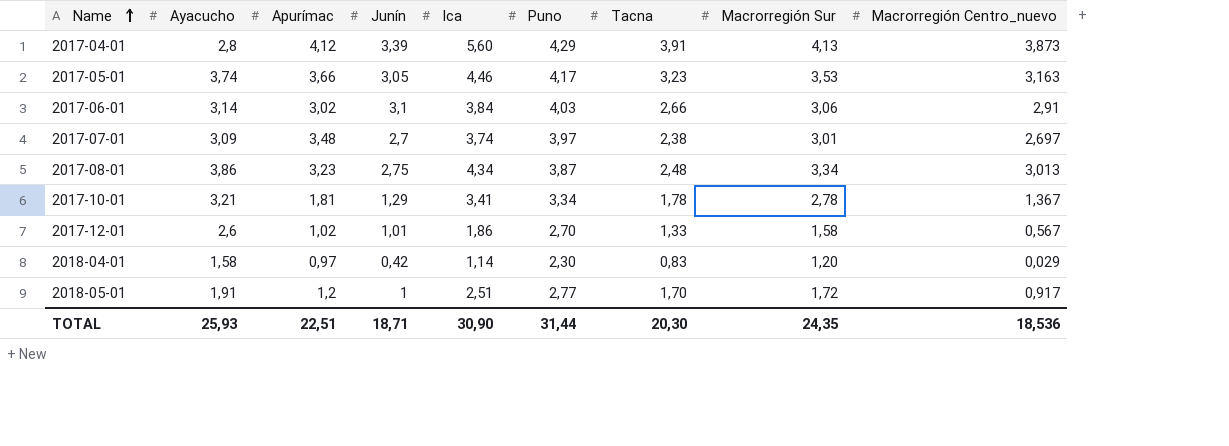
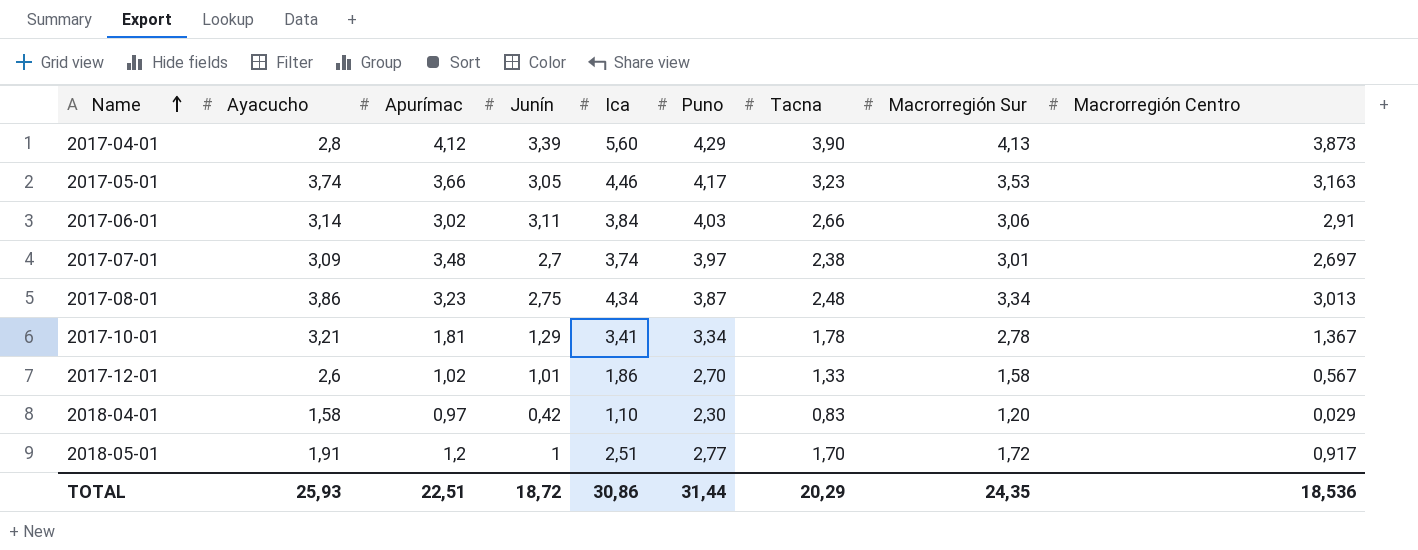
column name: Macrorregión Centro_nuevo -> Macrorregión Centro
2017-04-01 | Tacna: 3,91 -> 3,90
2017-06-01 | Junín: 3,1 -> 3,11
2018-04-01 | Ica: 1,14 -> 1,10
TOTAL | Junín: 18,71 -> 18,72
TOTAL | Ica: 30,90 -> 30,86
TOTAL | Tacna: 20,30 -> 20,29

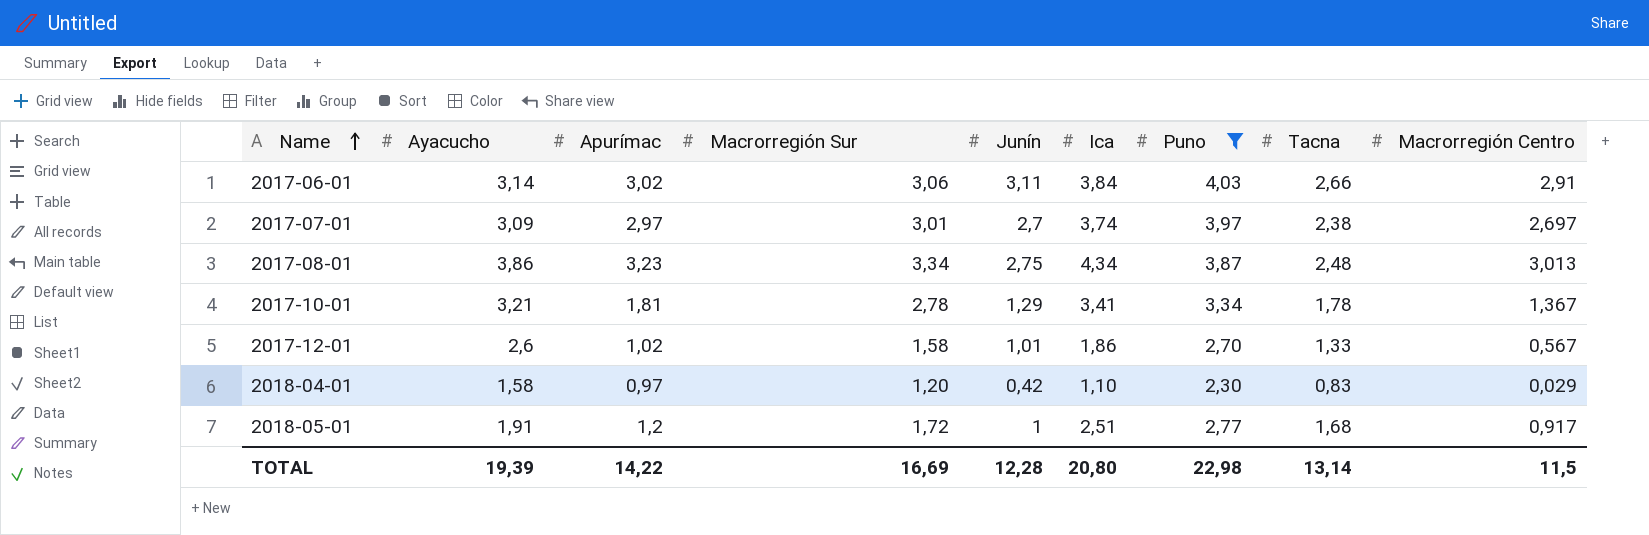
filter: none -> Puno <= 4,03
column Macrorregión Sur | position: 8 -> 4
2017-07-01 | Apurímac: 3,48 -> 2,97
2018-05-01 | Tacna: 1,70 -> 1,68
TOTAL | Ayacucho: 25,93 -> 19,39
TOTAL | Apurímac: 22,51 -> 14,22
TOTAL | Macrorregión Sur: 24,35 -> 16,69
TOTAL | Junín: 18,72 -> 12,28
TOTAL | Ica: 30,86 -> 20,80
TOTAL | Puno: 31,44 -> 22,98
TOTAL | Tacna: 20,29 -> 13,14
TOTAL | Macrorregión Centro: 18,536 -> 11,5

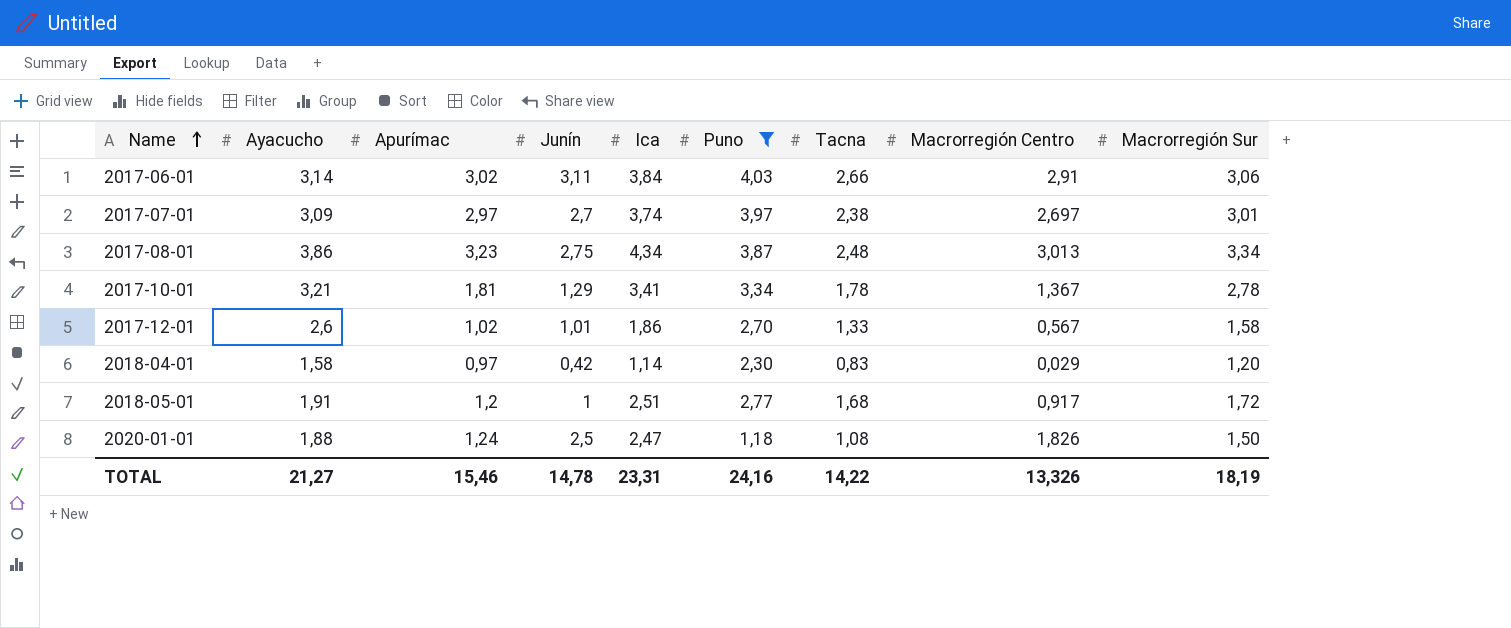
column Macrorregión Sur | position: 4 -> 9
2018-04-01 | Ica: 1,10 -> 1,14
row 2020-01-01: none -> 1,88 | 1,24 | 2,5 | 2,47 | 1,18 | 1,08 | 1,826 | 1,50
TOTAL | Ayacucho: 19,39 -> 21,27
TOTAL | Apurímac: 14,22 -> 15,46
TOTAL | Junín: 12,28 -> 14,78
TOTAL | Ica: 20,80 -> 23,31
TOTAL | Puno: 22,98 -> 24,16
TOTAL | Tacna: 13,14 -> 14,22
TOTAL | Macrorregión Centro: 11,5 -> 13,326
TOTAL | Macrorregión Sur: 16,69 -> 18,19

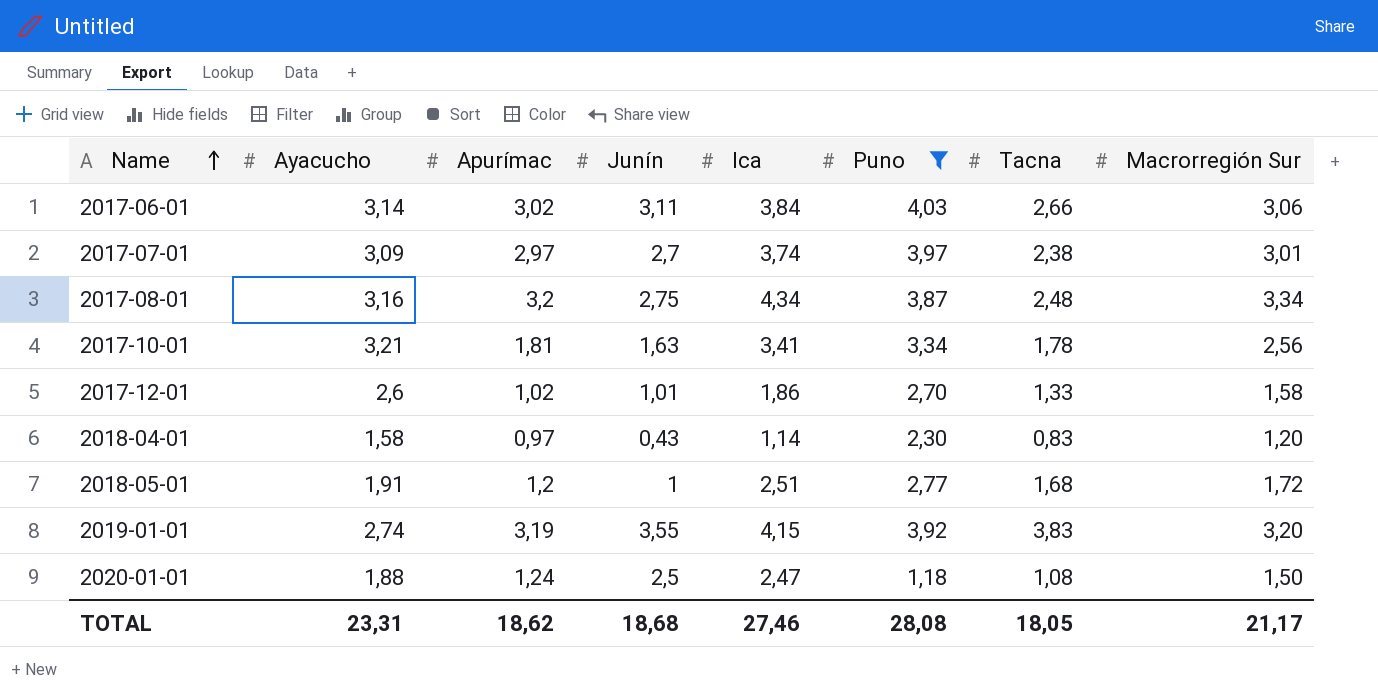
column Macrorregión Centro | position: 8 -> none
2017-08-01 | Ayacucho: 3,86 -> 3,16
2017-08-01 | Apurímac: 3,23 -> 3,2
2017-10-01 | Junín: 1,29 -> 1,63
2017-10-01 | Macrorregión Sur: 2,78 -> 2,56
2018-04-01 | Junín: 0,42 -> 0,43
row 2019-01-01: none -> 2,74 | 3,19 | 3,55 | 4,15 | 3,92 | 3,83 | 3,20
TOTAL | Ayacucho: 21,27 -> 23,31
TOTAL | Apurímac: 15,46 -> 18,62
TOTAL | Junín: 14,78 -> 18,68
TOTAL | Ica: 23,31 -> 27,46
TOTAL | Puno: 24,16 -> 28,08
TOTAL | Tacna: 14,22 -> 18,05
TOTAL | Macrorregión Sur: 18,19 -> 21,17

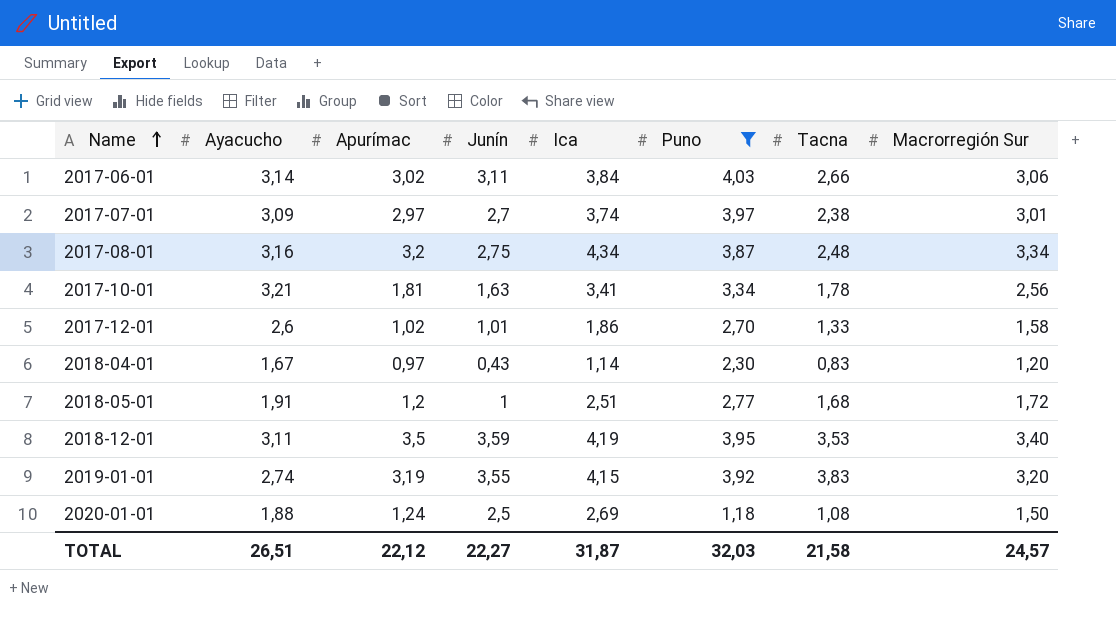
2018-04-01 | Ayacucho: 1,58 -> 1,67
row 2018-12-01: none -> 3,11 | 3,5 | 3,59 | 4,19 | 3,95 | 3,53 | 3,40
2020-01-01 | Ica: 2,47 -> 2,69
TOTAL | Ayacucho: 23,31 -> 26,51
TOTAL | Apurímac: 18,62 -> 22,12
TOTAL | Junín: 18,68 -> 22,27
TOTAL | Ica: 27,46 -> 31,87
TOTAL | Puno: 28,08 -> 32,03
TOTAL | Tacna: 18,05 -> 21,58
TOTAL | Macrorregión Sur: 21,17 -> 24,57

